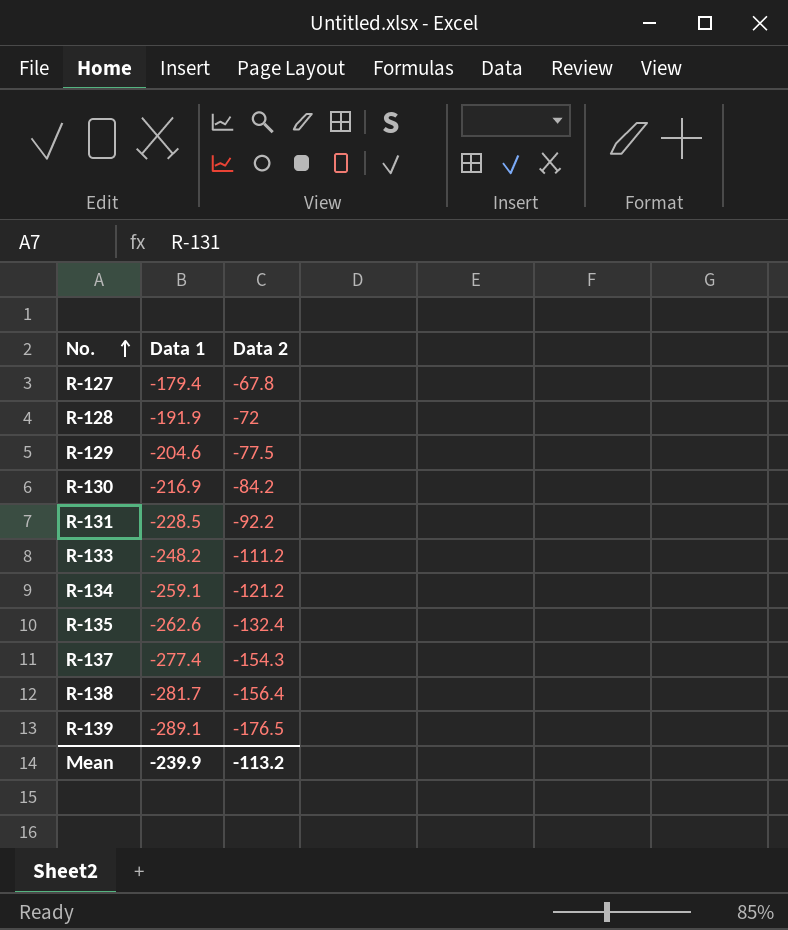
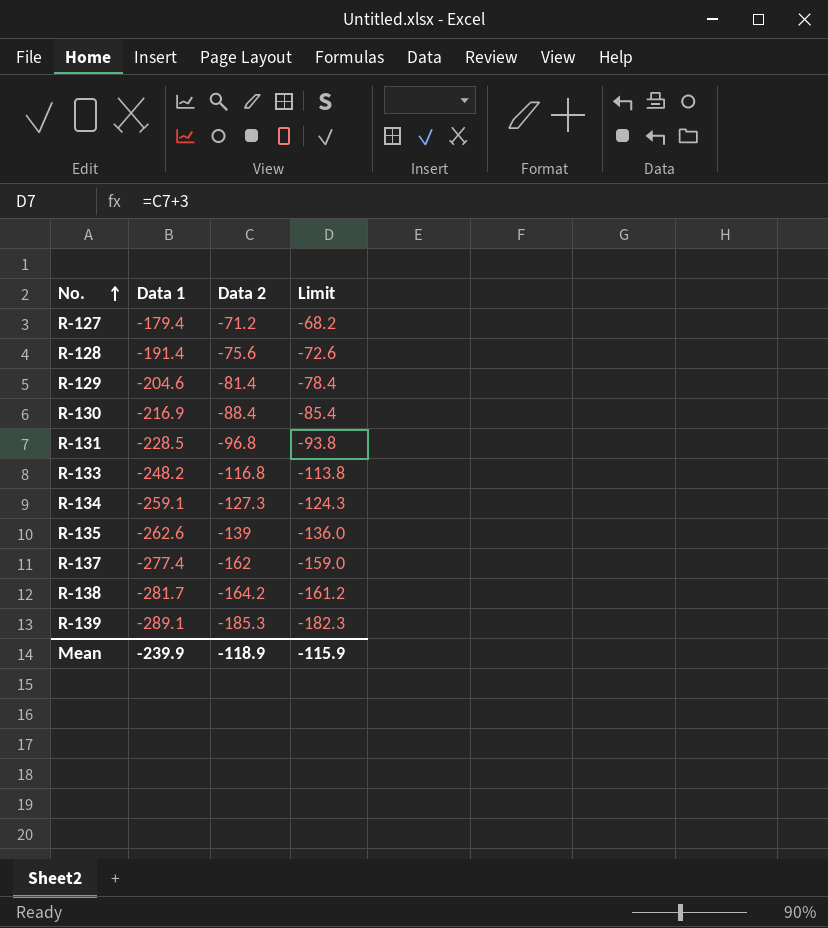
column Limit | formula: none -> [Data 2] + 3
R-127 | Data 2: -67.8 -> -71.2
R-128 | Data 1: -191.9 -> -191.4
R-128 | Data 2: -72 -> -75.6
R-129 | Data 2: -77.5 -> -81.4
R-130 | Data 2: -84.2 -> -88.4
R-131 | Data 2: -92.2 -> -96.8
R-133 | Data 2: -111.2 -> -116.8
R-134 | Data 2: -121.2 -> -127.3
R-135 | Data 2: -132.4 -> -139
R-137 | Data 2: -154.3 -> -162
R-138 | Data 2: -156.4 -> -164.2
R-139 | Data 2: -176.5 -> -185.3
Mean | Data 2: -113.2 -> -118.9

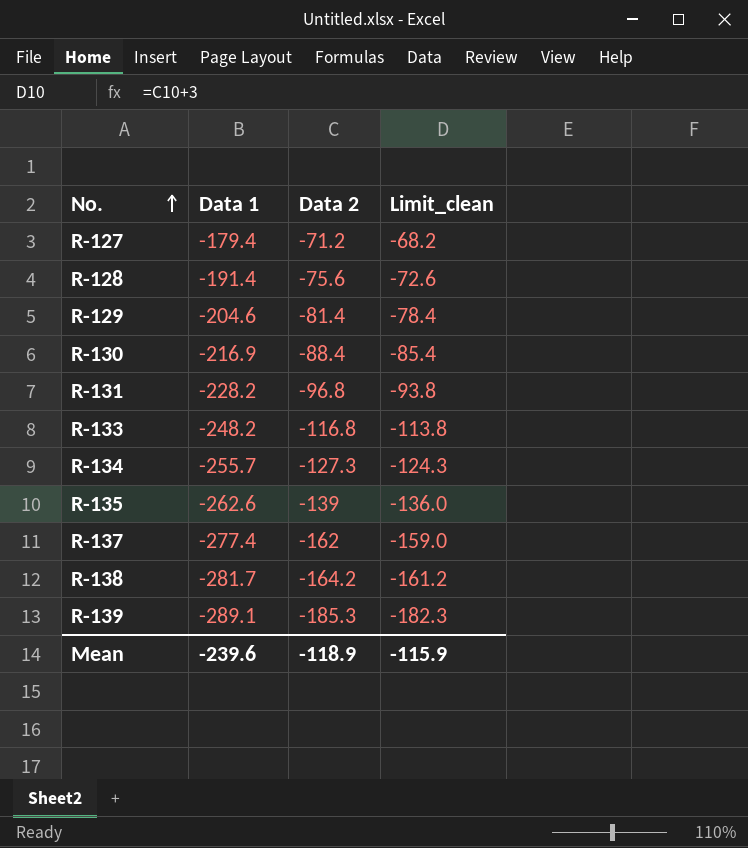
column name: Limit -> Limit_clean
R-131 | Data 1: -228.5 -> -228.2
R-134 | Data 1: -259.1 -> -255.7
Mean | Data 1: -239.9 -> -239.6

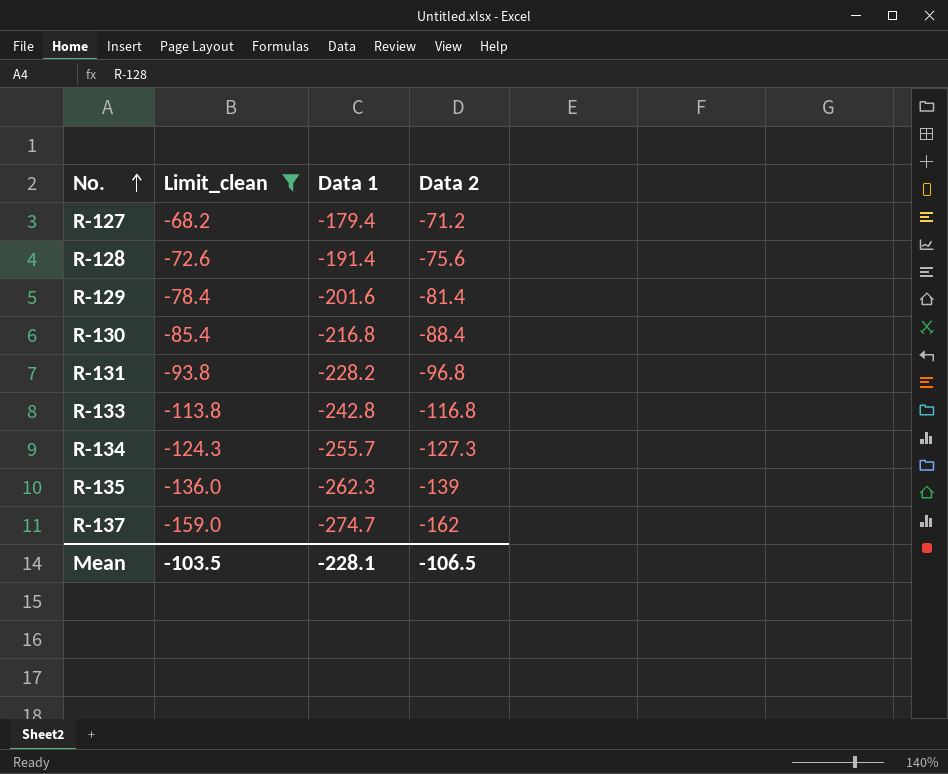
filter: none -> Limit_clean >= -159.0
column Limit_clean | position: 4 -> 2
R-129 | Data 1: -204.6 -> -201.6
R-130 | Data 1: -216.9 -> -216.8
R-133 | Data 1: -248.2 -> -242.8
R-135 | Data 1: -262.6 -> -262.3
R-137 | Data 1: -277.4 -> -274.7
Mean | Limit_clean: -115.9 -> -103.5
Mean | Data 1: -239.6 -> -228.1
Mean | Data 2: -118.9 -> -106.5

